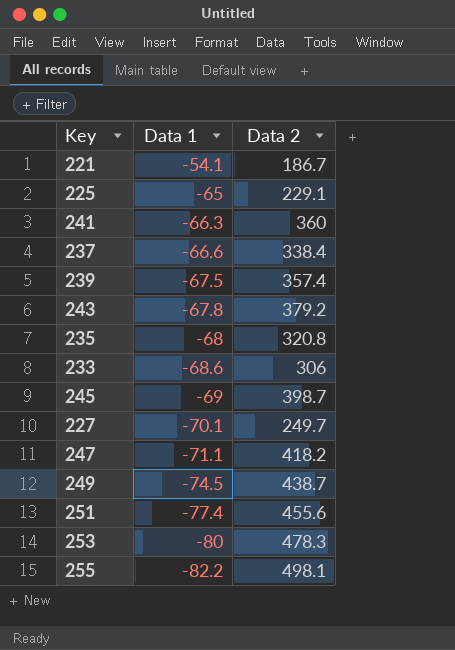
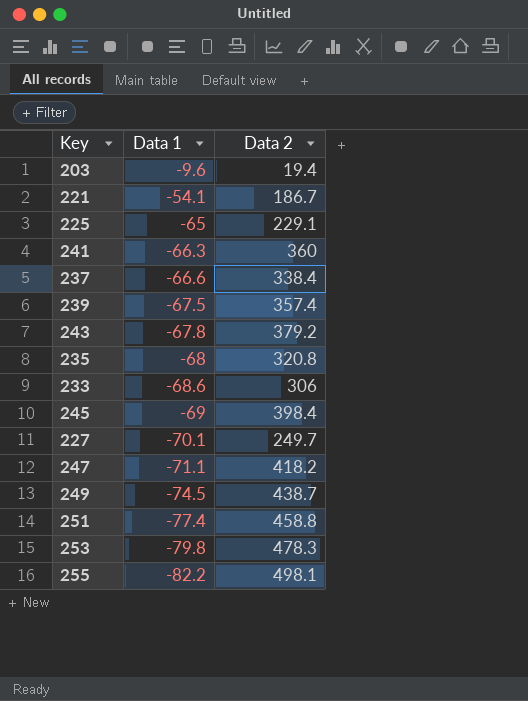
row 203: none -> -9.6 | 19.4
245 | Data 2: 398.7 -> 398.4
251 | Data 2: 455.6 -> 458.8
253 | Data 1: -80 -> -79.8

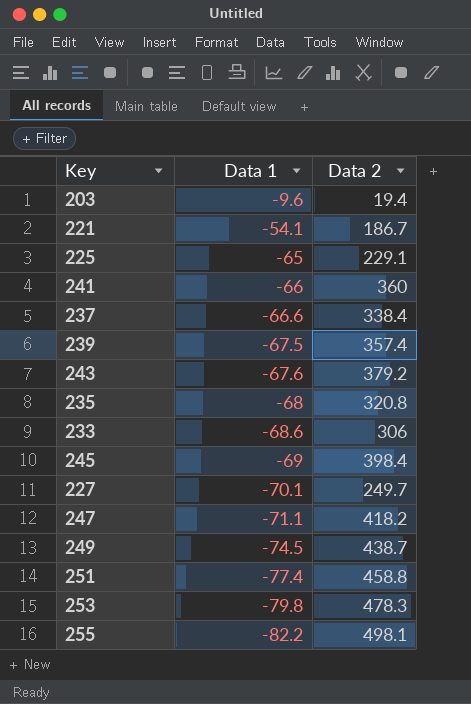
241 | Data 1: -66.3 -> -66
243 | Data 1: -67.8 -> -67.6

